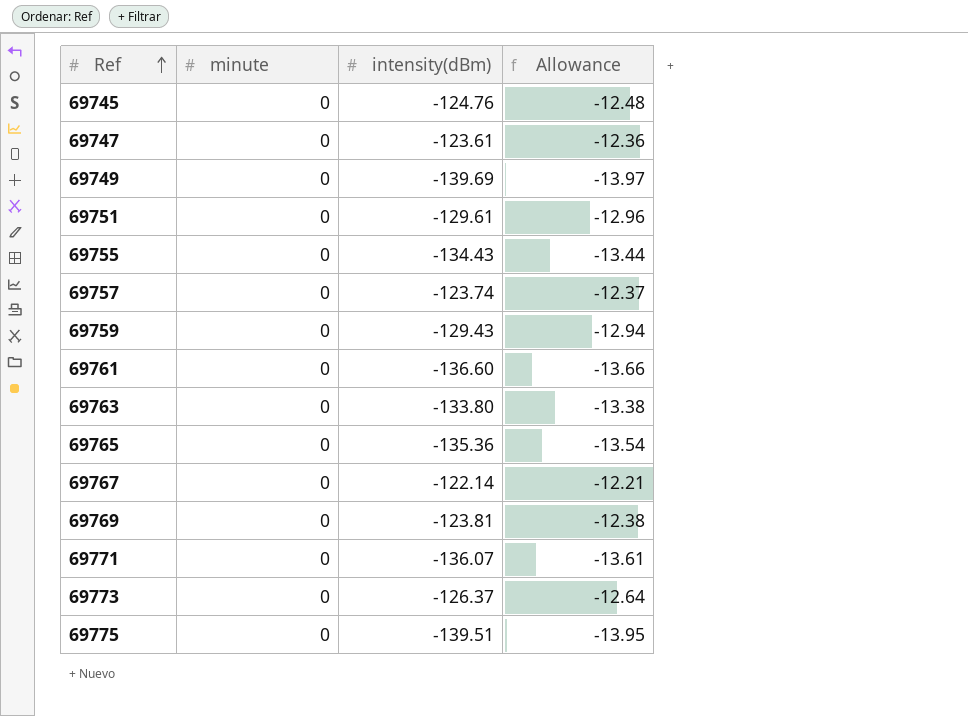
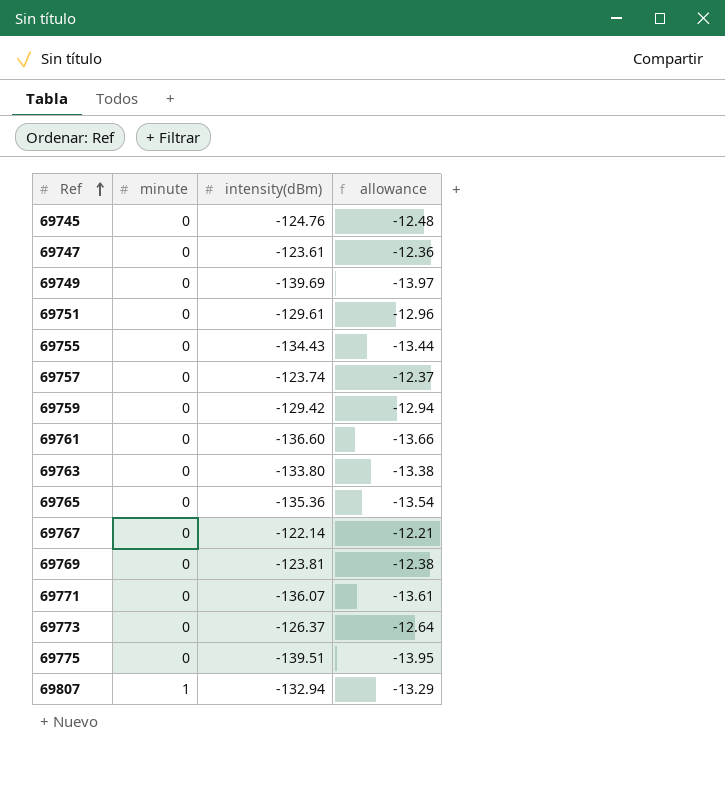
column name: Allowance -> allowance
69759 | intensity(dBm): -129.43 -> -129.42
row 69807: none -> 1 | -132.94 | -13.29

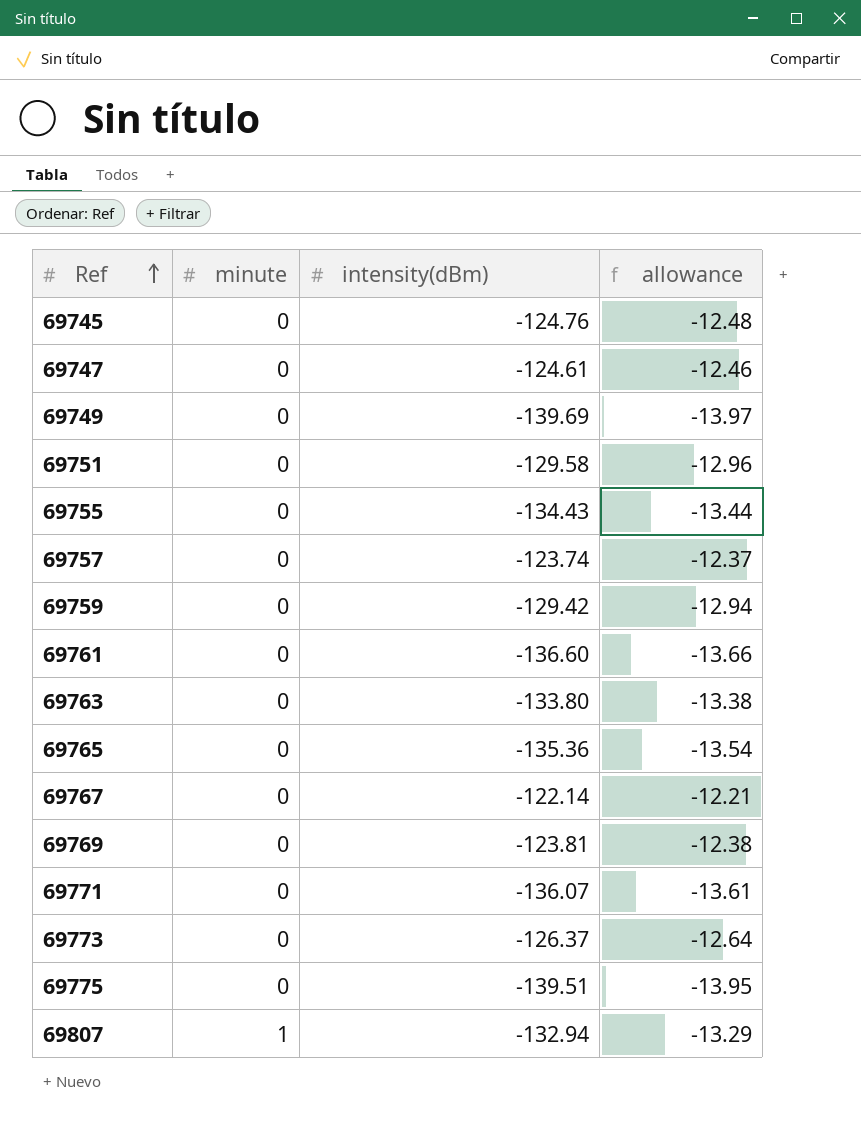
69747 | intensity(dBm): -123.61 -> -124.61
69747 | allowance: -12.36 -> -12.46
69751 | intensity(dBm): -129.61 -> -129.58

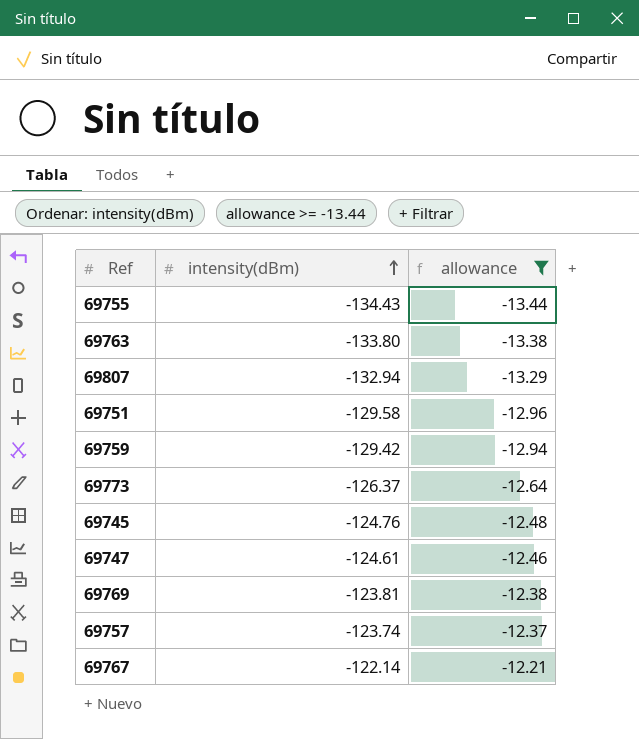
filter: none -> allowance >= -13.44
row order: Ref ascending -> intensity(dBm) ascending
column minute | position: 2 -> none

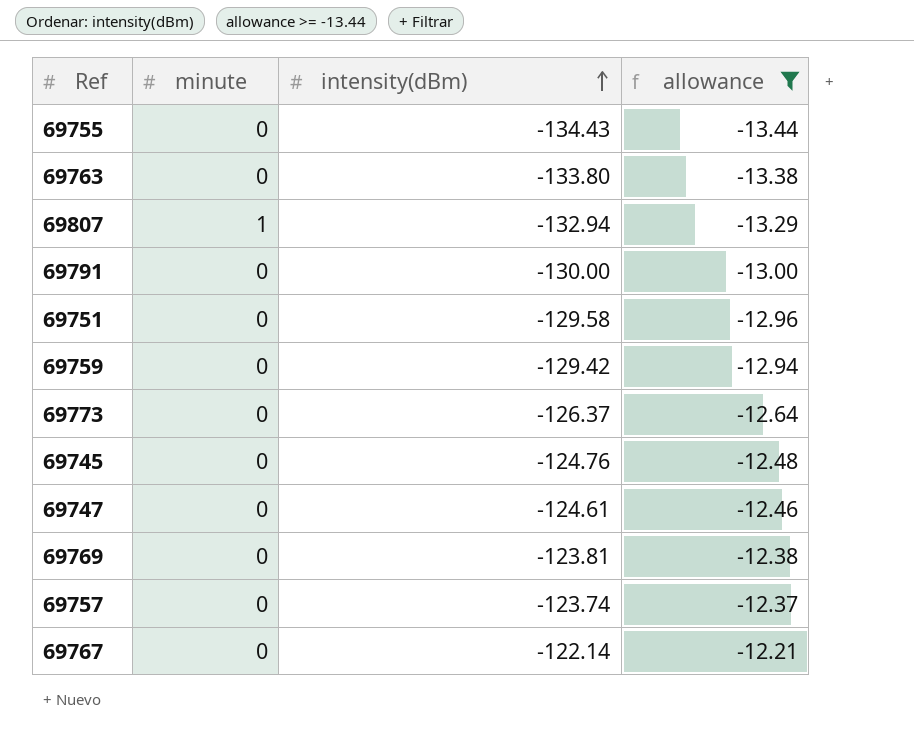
column minute | position: none -> 2
row 69791: none -> 0 | -130.00 | -13.00

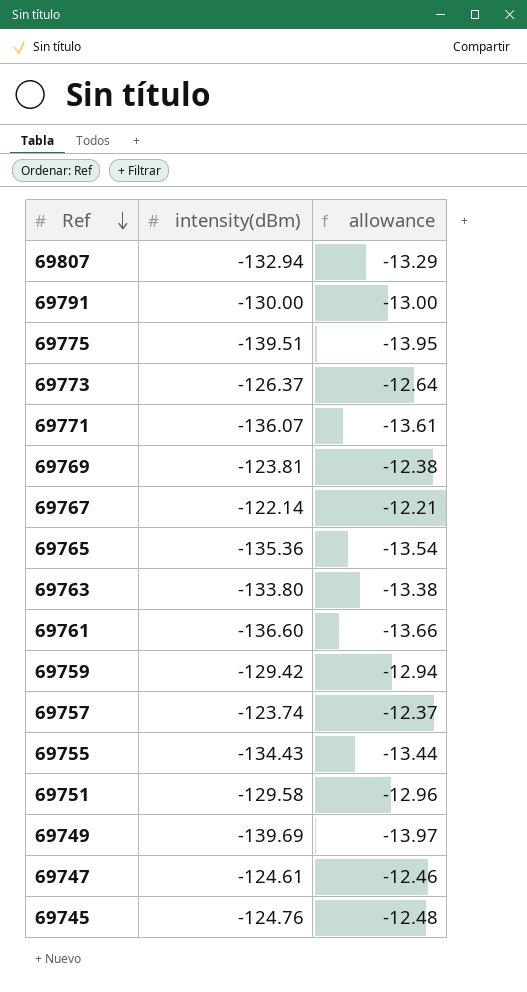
filter: allowance >= -13.44 -> none
row order: intensity(dBm) ascending -> Ref descending
column minute | position: 2 -> none

